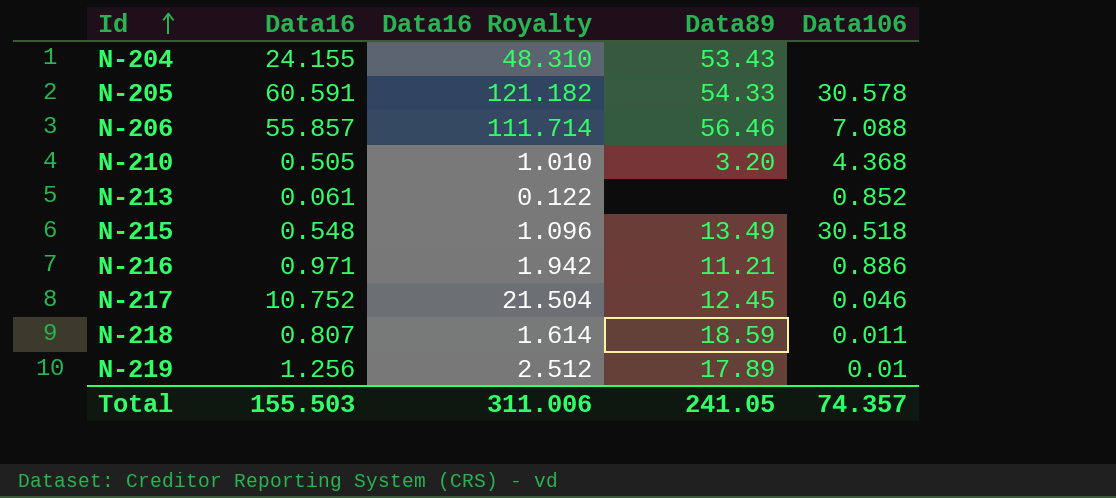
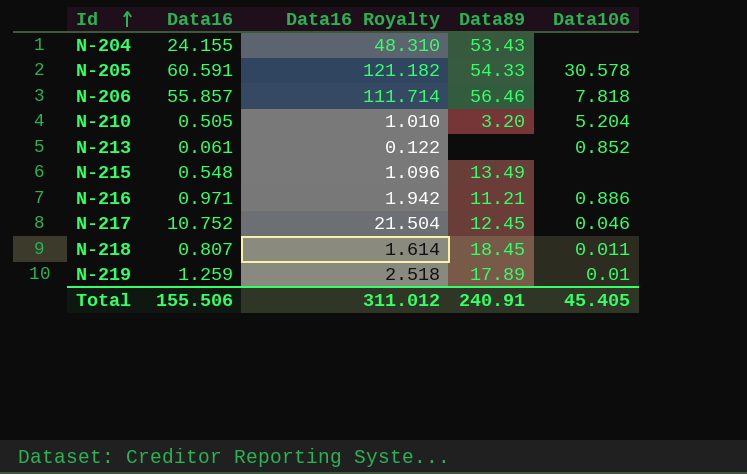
N-206 | Data106: 7.088 -> 7.818
N-210 | Data106: 4.368 -> 5.204
N-215 | Data106: 30.518 -> none
N-218 | Data89: 18.59 -> 18.45
N-219 | Data16: 1.256 -> 1.259
N-219 | Data16 Royalty: 2.512 -> 2.518
Total | Data16: 155.503 -> 155.506
Total | Data16 Royalty: 311.006 -> 311.012
Total | Data89: 241.05 -> 240.91
Total | Data106: 74.357 -> 45.405

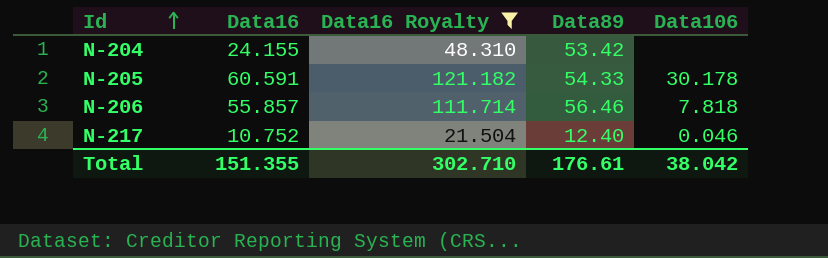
filter: none -> Data16 Royalty >= 21.504
N-204 | Data89: 53.43 -> 53.42
N-205 | Data106: 30.578 -> 30.178
N-217 | Data89: 12.45 -> 12.40
Total | Data16: 155.506 -> 151.355
Total | Data16 Royalty: 311.012 -> 302.710
Total | Data89: 240.91 -> 176.61
Total | Data106: 45.405 -> 38.042

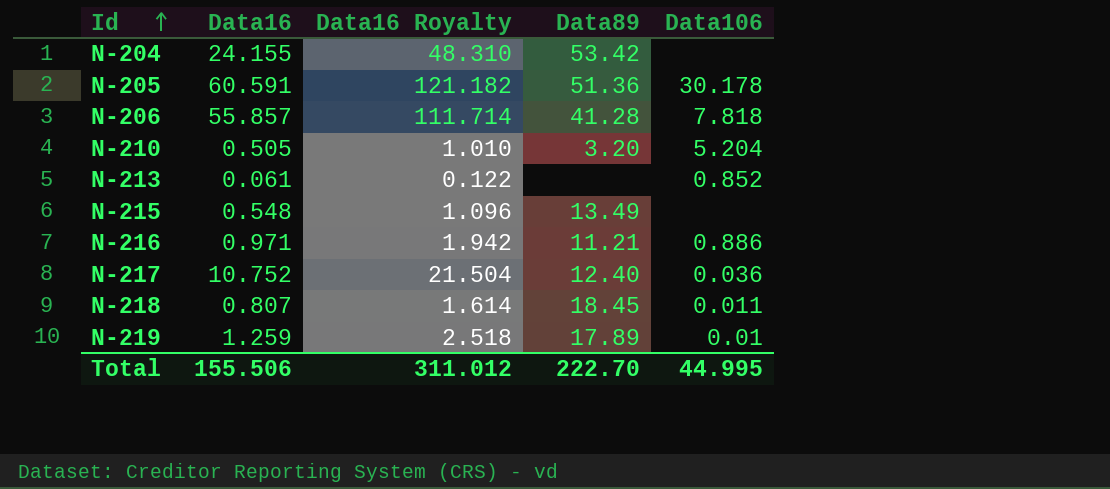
filter: Data16 Royalty >= 21.504 -> none
N-205 | Data89: 54.33 -> 51.36
N-206 | Data89: 56.46 -> 41.28
N-217 | Data106: 0.046 -> 0.036
Total | Data16: 151.355 -> 155.506
Total | Data16 Royalty: 302.710 -> 311.012
Total | Data89: 176.61 -> 222.70
Total | Data106: 38.042 -> 44.995

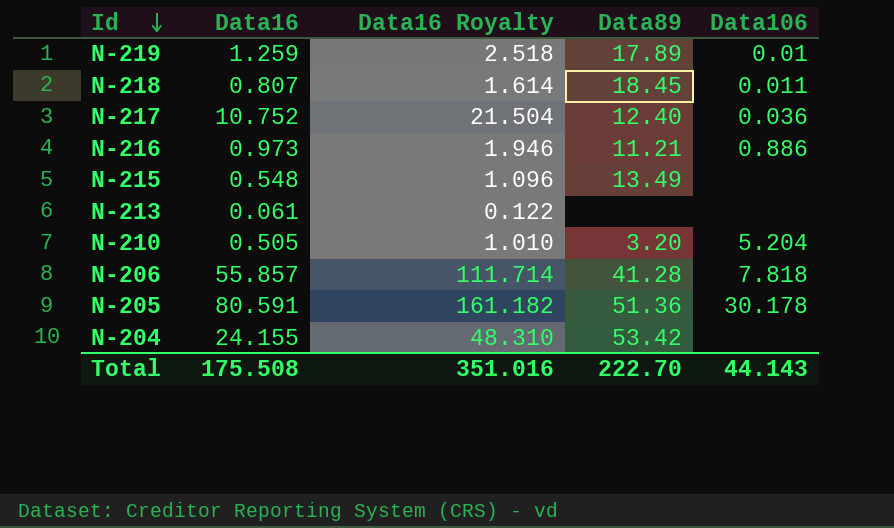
row order: Id ascending -> Id descending
N-216 | Data16: 0.971 -> 0.973
N-216 | Data16 Royalty: 1.942 -> 1.946
N-213 | Data106: 0.852 -> none
N-205 | Data16: 60.591 -> 80.591
N-205 | Data16 Royalty: 121.182 -> 161.182
Total | Data16: 155.506 -> 175.508
Total | Data16 Royalty: 311.012 -> 351.016
Total | Data106: 44.995 -> 44.143

